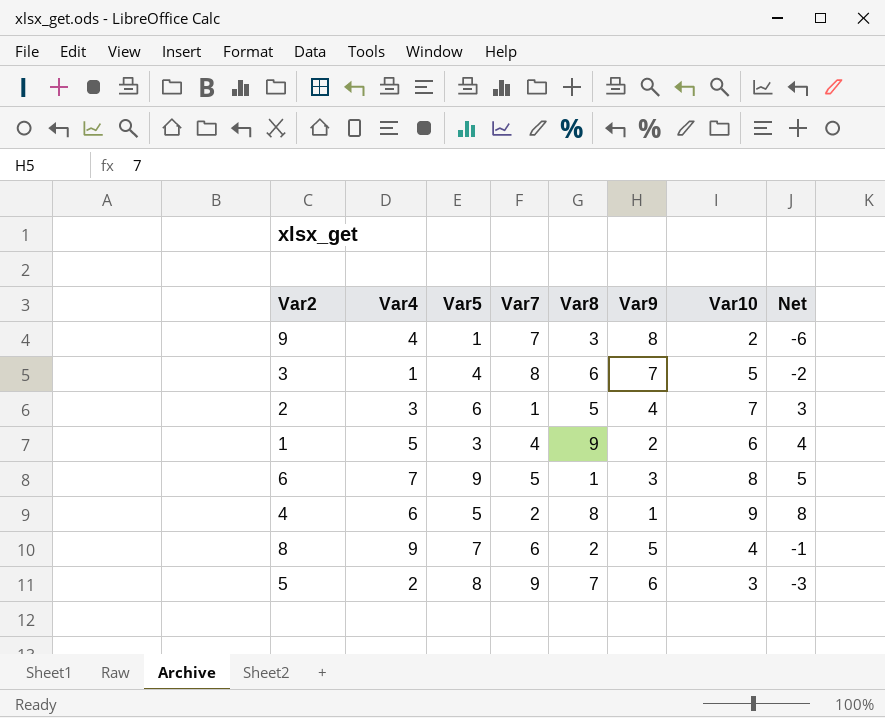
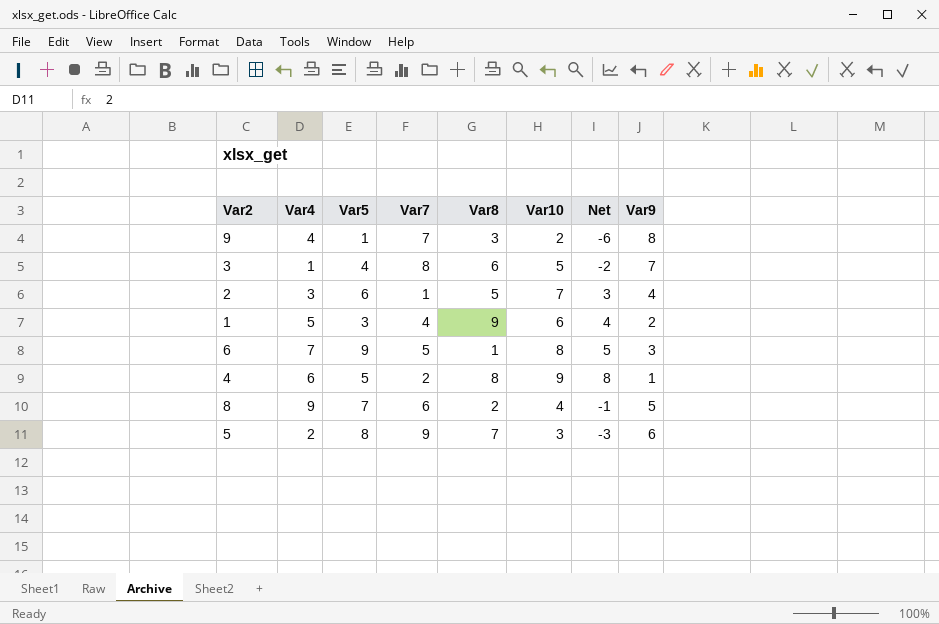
column Var9 | position: 6 -> 8

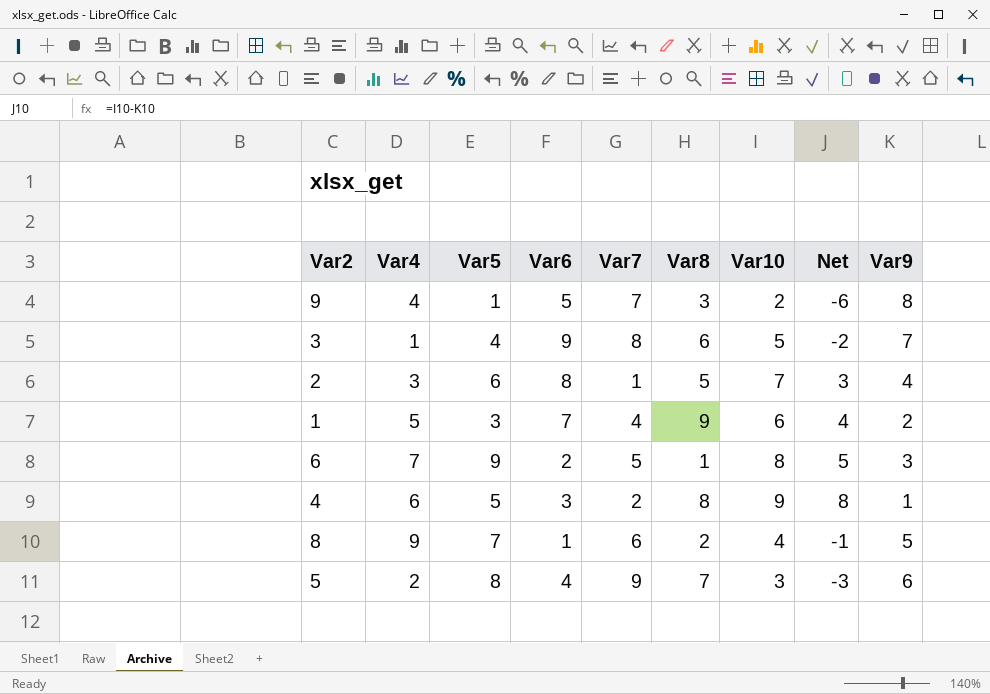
column Var6 | position: none -> 4

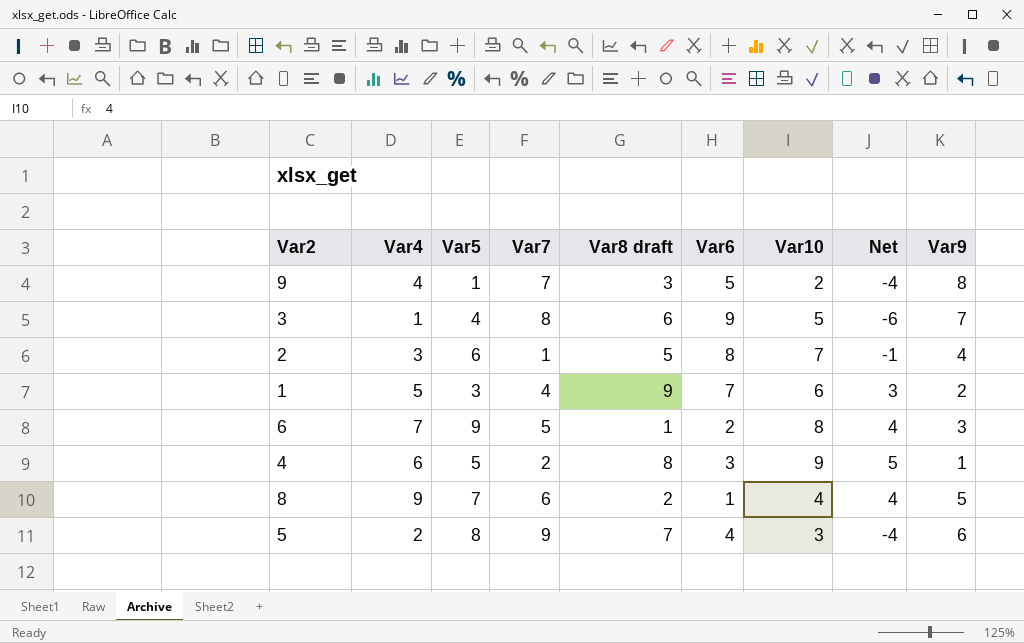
column name: Var8 -> Var8 draft
column Var6 | position: 4 -> 6
column Net | formula: [Var10] - [Var9] -> [Var4] - [Var9]

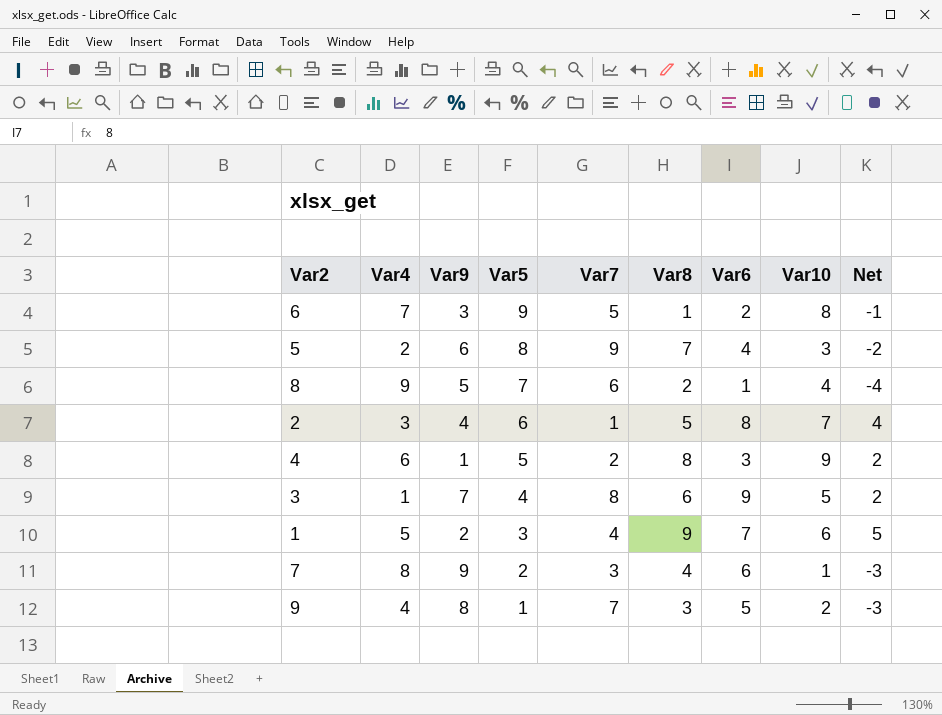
row order: none -> Var5 descending
column Var9 | position: 9 -> 3
column name: Var8 draft -> Var8
column Net | formula: [Var4] - [Var9] -> [Var6] - [Var9]
row 7: none -> 8 | 9 | 2 | 3 | 4 | 6 | 1 | -3

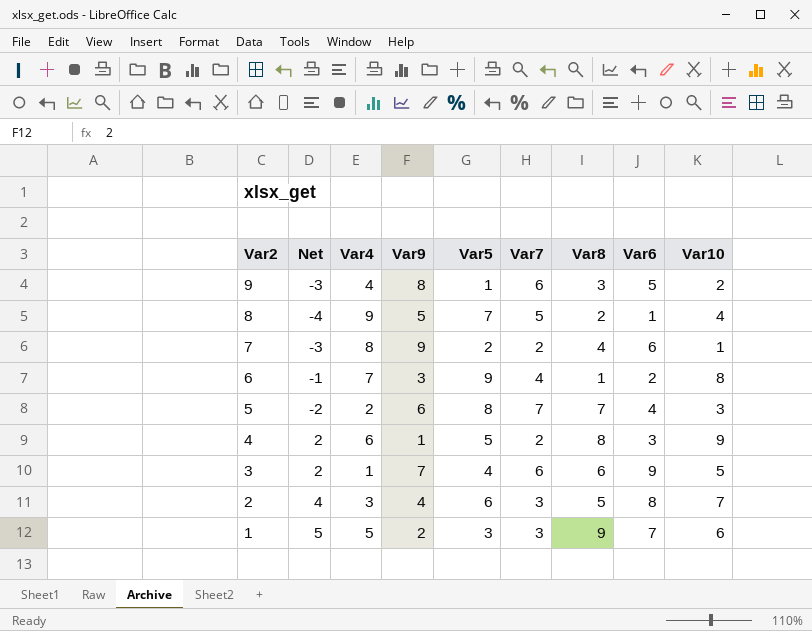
row order: Var5 descending -> Var2 descending
column Net | position: 9 -> 2
9 | Var7: 7 -> 6
8 | Var7: 6 -> 5
7 | Var7: 3 -> 2
6 | Var7: 5 -> 4
5 | Var7: 9 -> 7
3 | Var7: 8 -> 6
2 | Var7: 1 -> 3
1 | Var7: 4 -> 3

